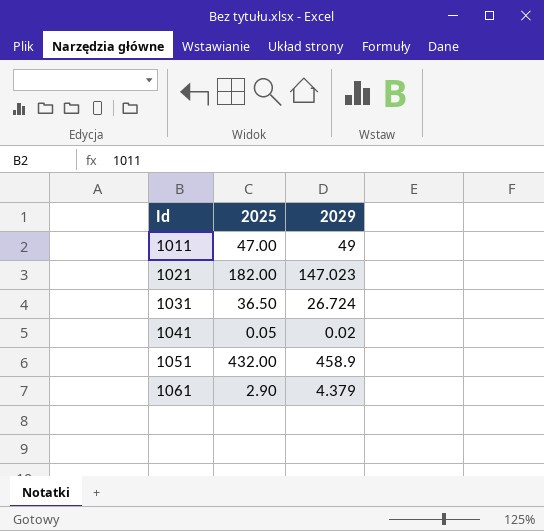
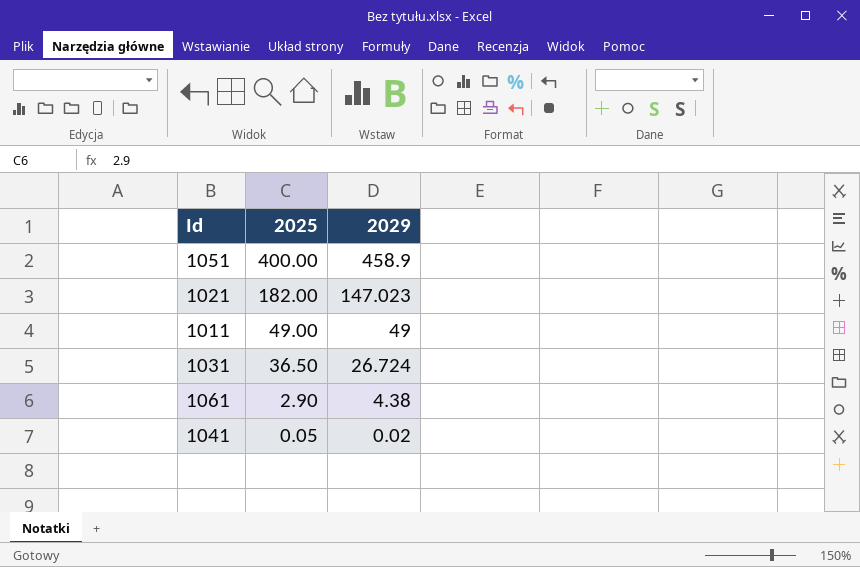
row order: Id ascending -> 2025 descending
1051 | 2025: 432.00 -> 400.00
1011 | 2025: 47.00 -> 49.00
1061 | 2029: 4.379 -> 4.38

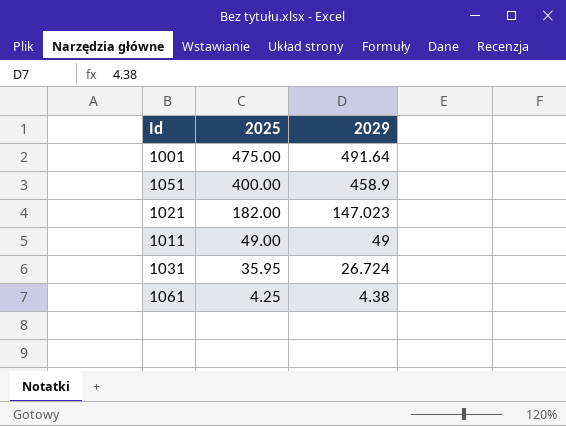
row 1041: 0.05 | 0.02 -> none
row 1001: none -> 475.00 | 491.64
1031 | 2025: 36.50 -> 35.95
1061 | 2025: 2.90 -> 4.25

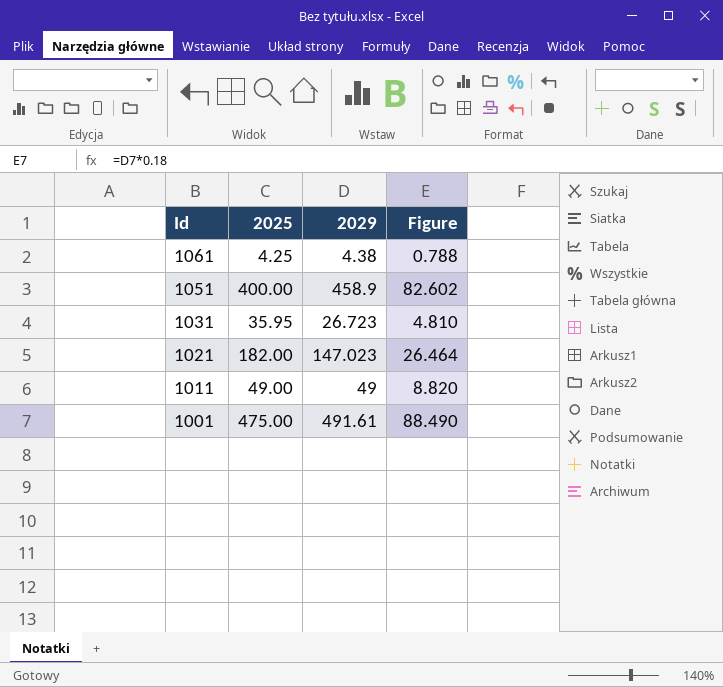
row order: 2025 descending -> Id descending
column Figure | formula: none -> [2029] * 0.18
1031 | 2029: 26.724 -> 26.723
1001 | 2029: 491.64 -> 491.61

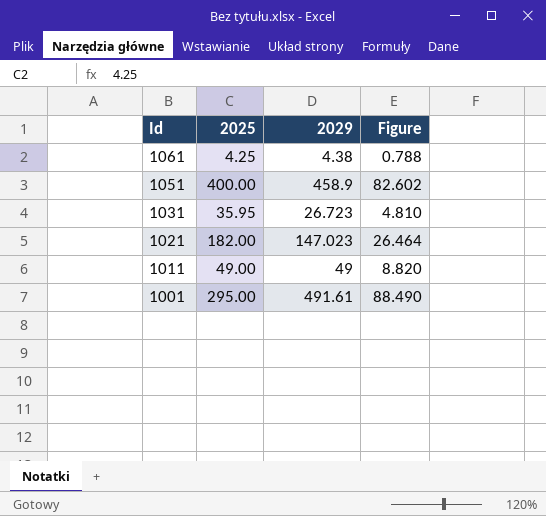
1001 | 2025: 475.00 -> 295.00

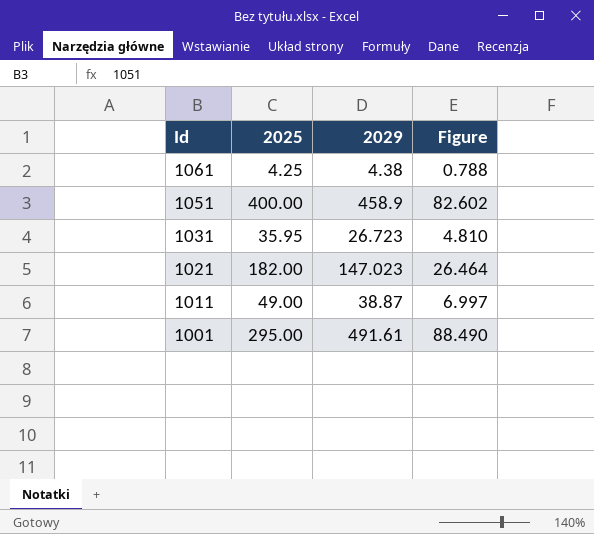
1011 | 2029: 49 -> 38.87
1011 | Figure: 8.820 -> 6.997

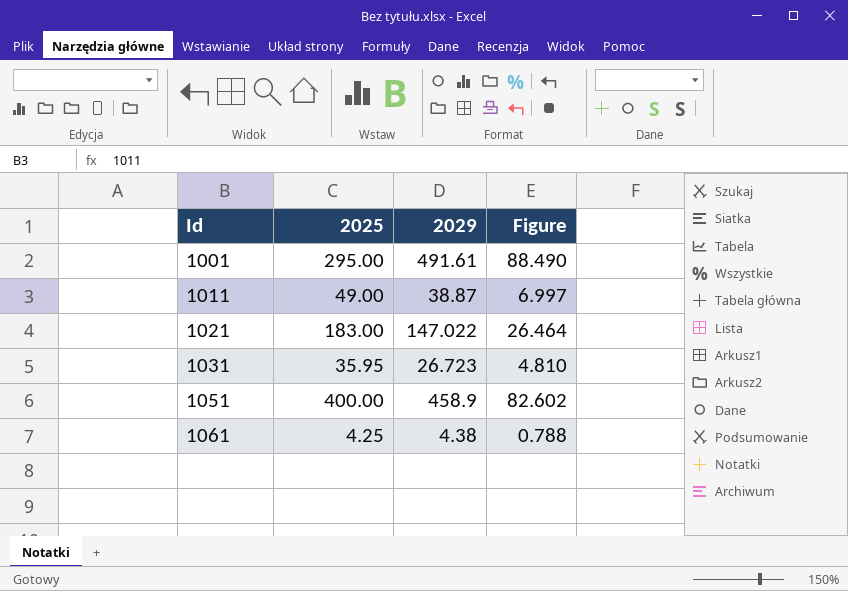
row order: Id descending -> Id ascending
1021 | 2025: 182.00 -> 183.00
1021 | 2029: 147.023 -> 147.022

